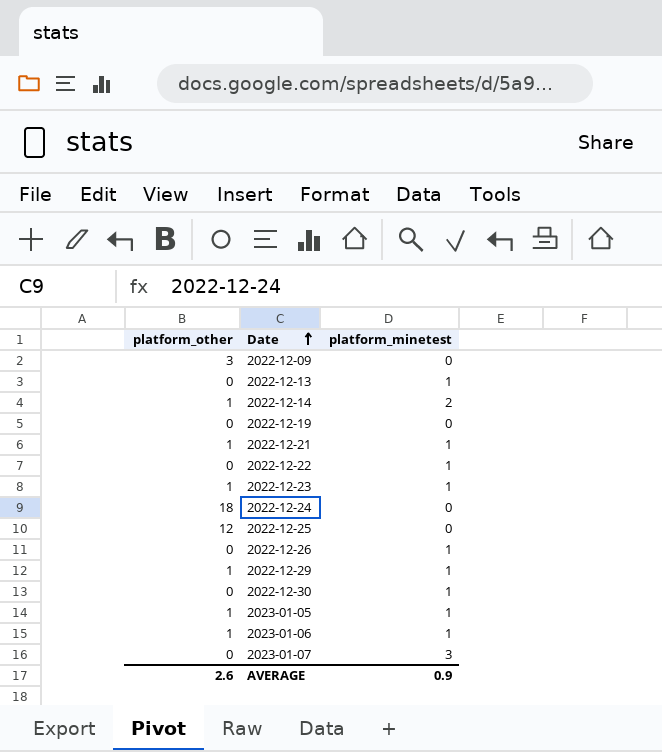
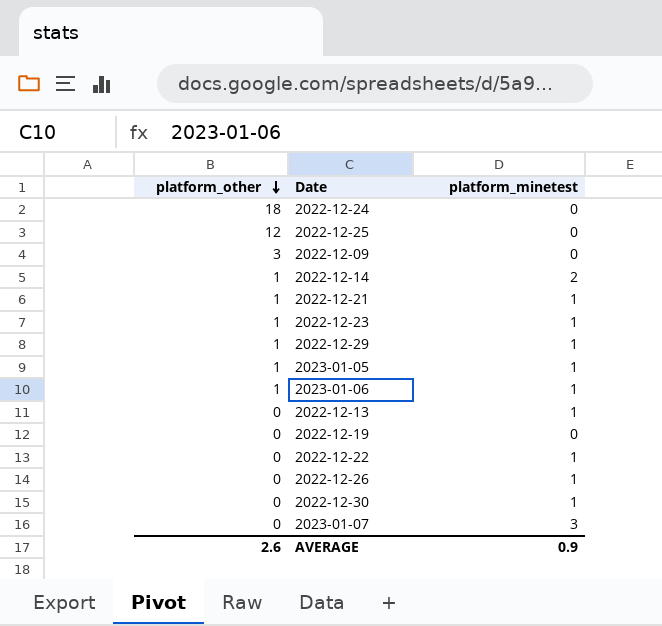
row order: Date ascending -> platform_other descending

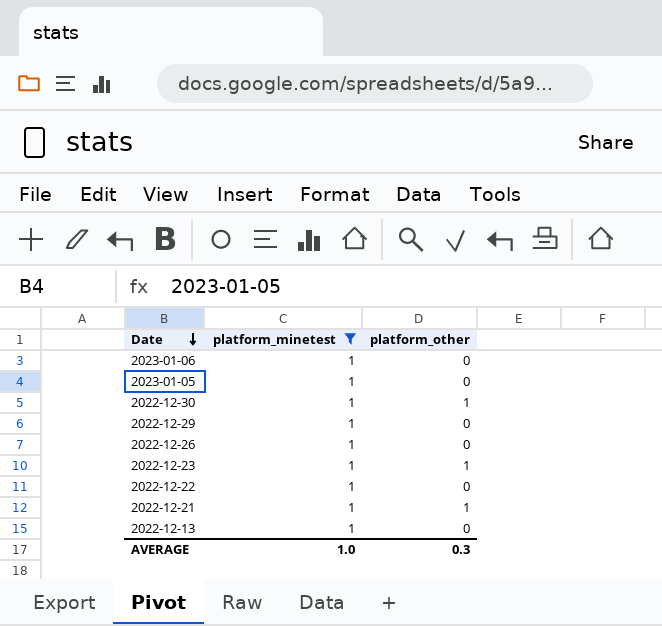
filter: none -> platform_minetest = 1
row order: platform_other descending -> Date descending
column platform_other | position: 1 -> 3
2023-01-06 | platform_other: 1 -> 0
2023-01-05 | platform_other: 1 -> 0
2022-12-30 | platform_other: 0 -> 1
2022-12-29 | platform_other: 1 -> 0
AVERAGE | platform_minetest: 0.9 -> 1.0
AVERAGE | platform_other: 2.6 -> 0.3

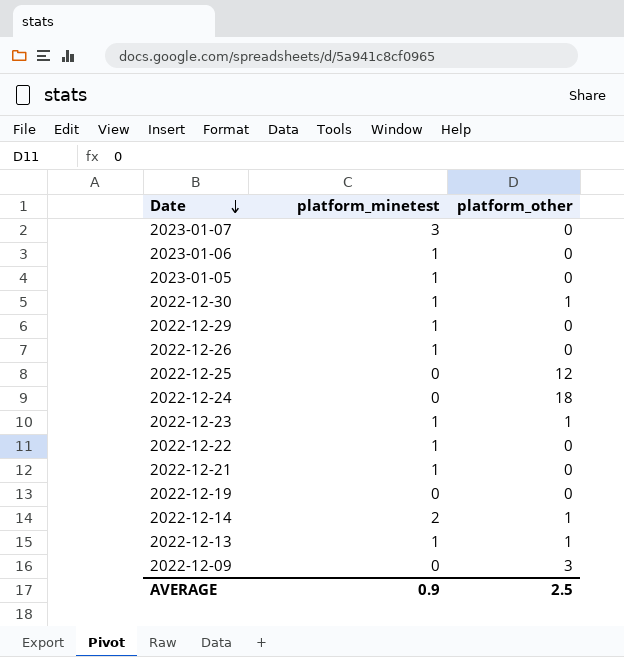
filter: platform_minetest = 1 -> none
2022-12-21 | platform_other: 1 -> 0
2022-12-13 | platform_other: 0 -> 1
AVERAGE | platform_minetest: 1.0 -> 0.9
AVERAGE | platform_other: 0.3 -> 2.5

